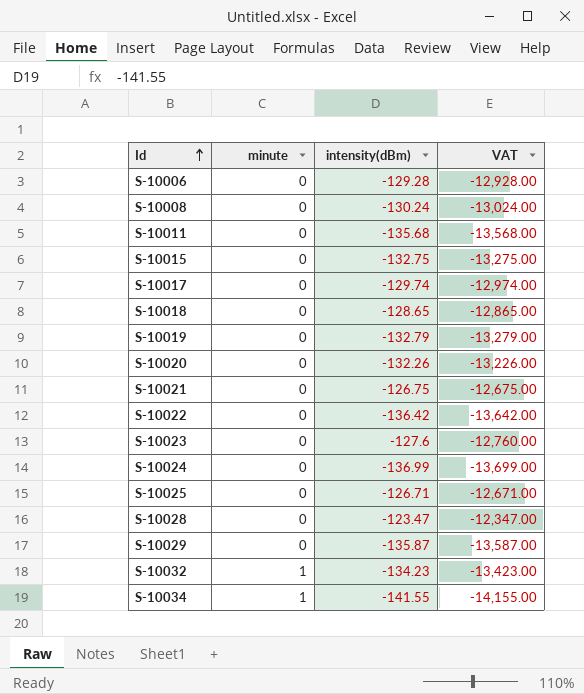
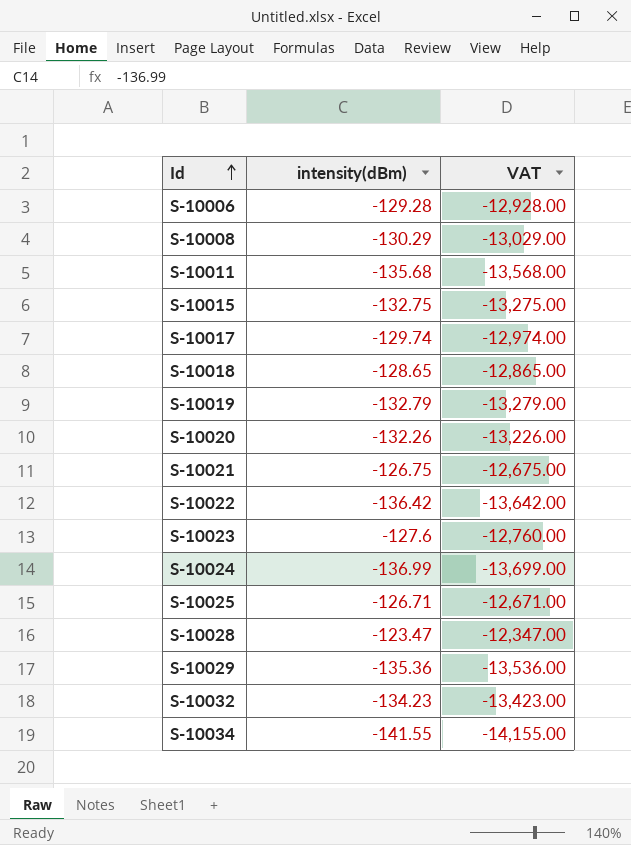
column minute | position: 2 -> none
S-10008 | intensity(dBm): -130.24 -> -130.29
S-10008 | VAT: -13,024.00 -> -13,029.00
S-10029 | intensity(dBm): -135.87 -> -135.36
S-10029 | VAT: -13,587.00 -> -13,536.00

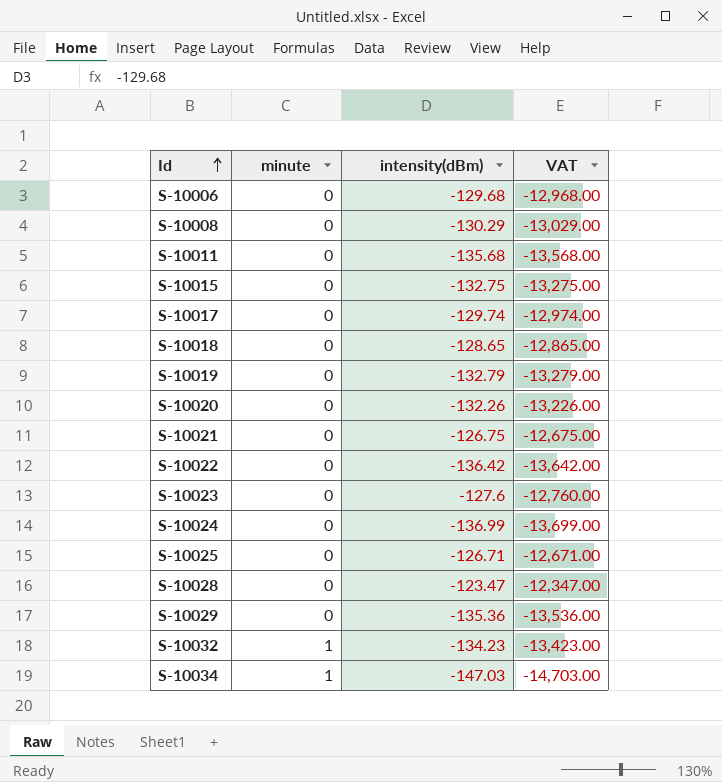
column minute | position: none -> 2
S-10006 | intensity(dBm): -129.28 -> -129.68
S-10006 | VAT: -12,928.00 -> -12,968.00
S-10034 | intensity(dBm): -141.55 -> -147.03
S-10034 | VAT: -14,155.00 -> -14,703.00

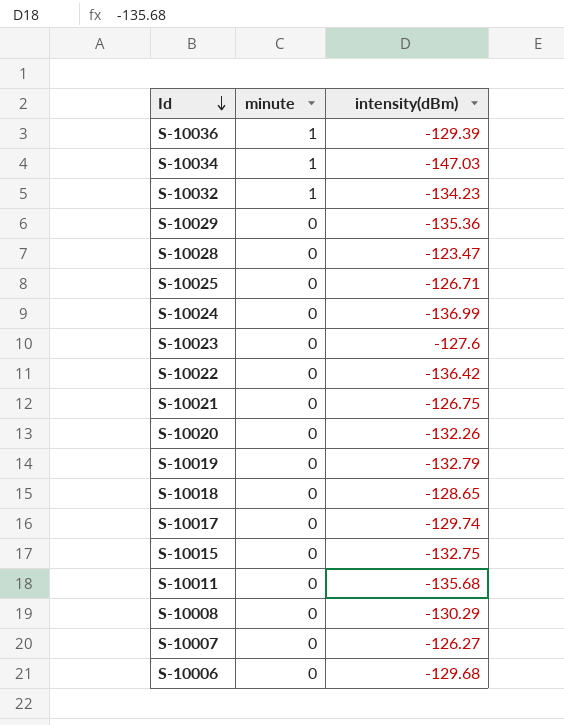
row order: Id ascending -> Id descending
column VAT | formula: [intensity(dBm)] * 100 -> none
row S-10036: none -> 1 | -129.39
row S-10007: none -> 0 | -126.27

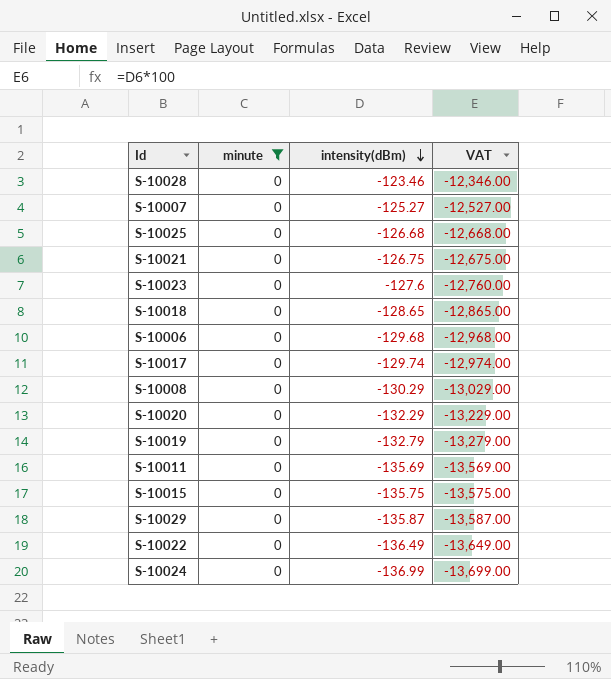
filter: none -> minute = 0
row order: Id descending -> intensity(dBm) descending
column VAT | formula: none -> [intensity(dBm)] * 100
S-10028 | intensity(dBm): -123.47 -> -123.46
S-10007 | intensity(dBm): -126.27 -> -125.27
S-10025 | intensity(dBm): -126.71 -> -126.68
S-10020 | intensity(dBm): -132.26 -> -132.29
S-10011 | intensity(dBm): -135.68 -> -135.69
S-10015 | intensity(dBm): -132.75 -> -135.75
S-10029 | intensity(dBm): -135.36 -> -135.87
S-10022 | intensity(dBm): -136.42 -> -136.49

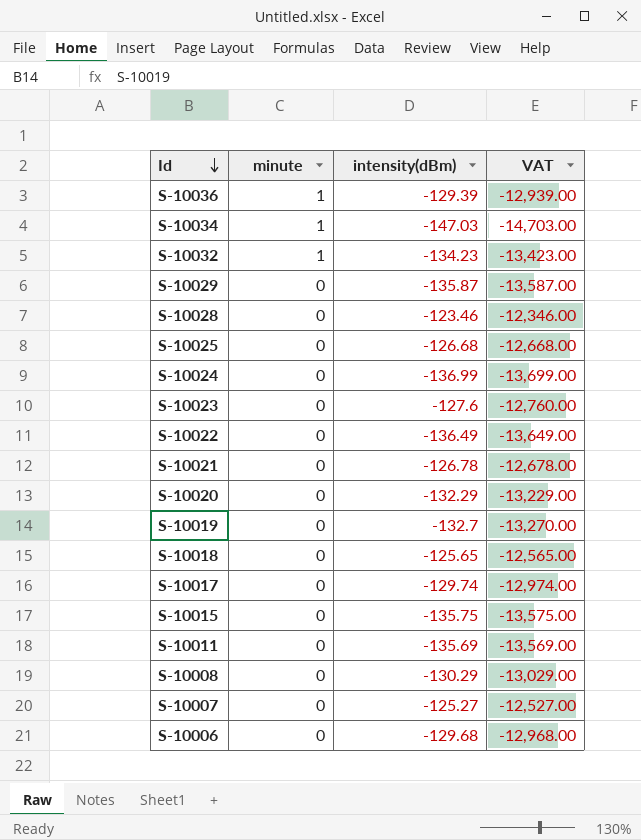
filter: minute = 0 -> none
row order: intensity(dBm) descending -> Id descending
S-10021 | intensity(dBm): -126.75 -> -126.78
S-10021 | VAT: -12,675.00 -> -12,678.00
S-10019 | intensity(dBm): -132.79 -> -132.7
S-10019 | VAT: -13,279.00 -> -13,270.00
S-10018 | intensity(dBm): -128.65 -> -125.65
S-10018 | VAT: -12,865.00 -> -12,565.00

